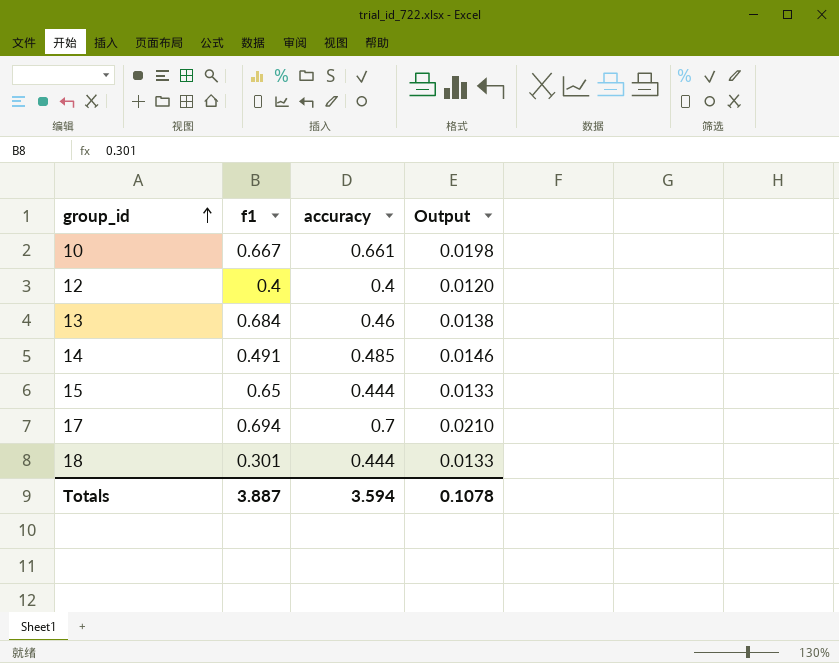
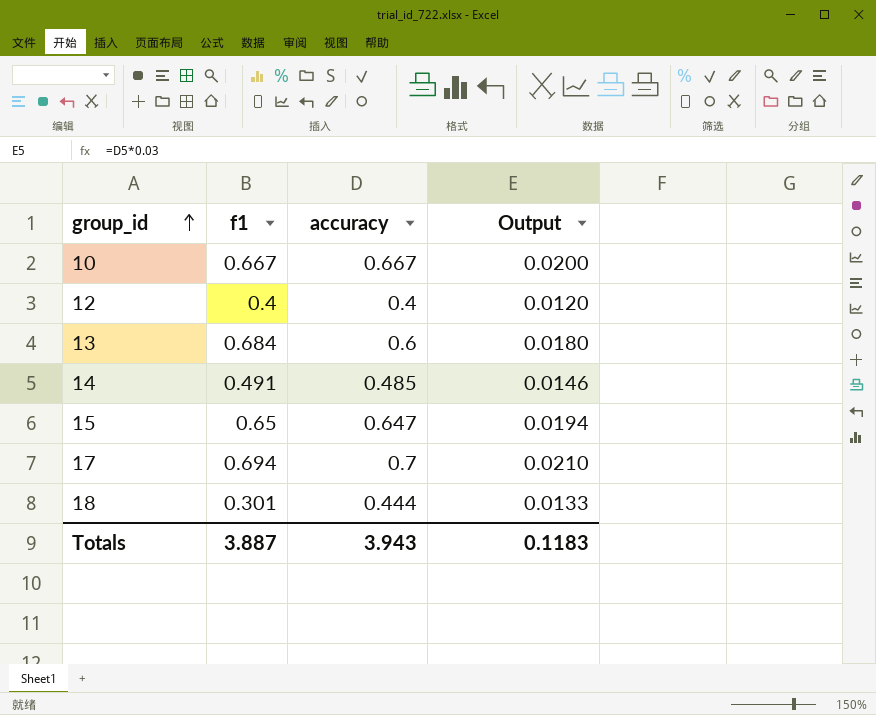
10 | accuracy: 0.661 -> 0.667
10 | Output: 0.0198 -> 0.0200
13 | accuracy: 0.46 -> 0.6
13 | Output: 0.0138 -> 0.0180
15 | accuracy: 0.444 -> 0.647
15 | Output: 0.0133 -> 0.0194
Totals | accuracy: 3.594 -> 3.943
Totals | Output: 0.1078 -> 0.1183

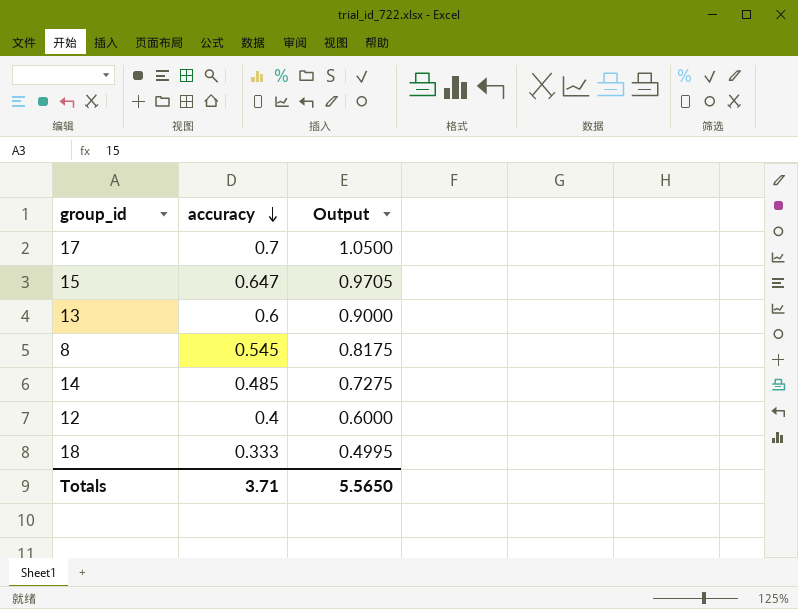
row order: group_id ascending -> accuracy descending
column f1 | position: 2 -> none
column Output | formula: [accuracy] * 0.03 -> [accuracy] * 1.5
row 10: 0.667 | 0.667 | 0.0200 -> none
row 8: none -> 0.545 | 0.8175
18 | accuracy: 0.444 -> 0.333
Totals | accuracy: 3.943 -> 3.71
Totals | Output: 0.1183 -> 5.5650

